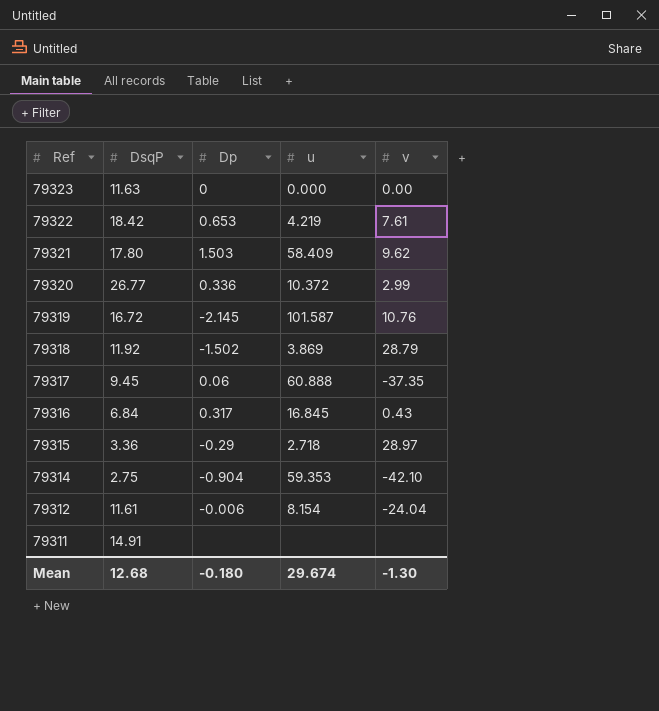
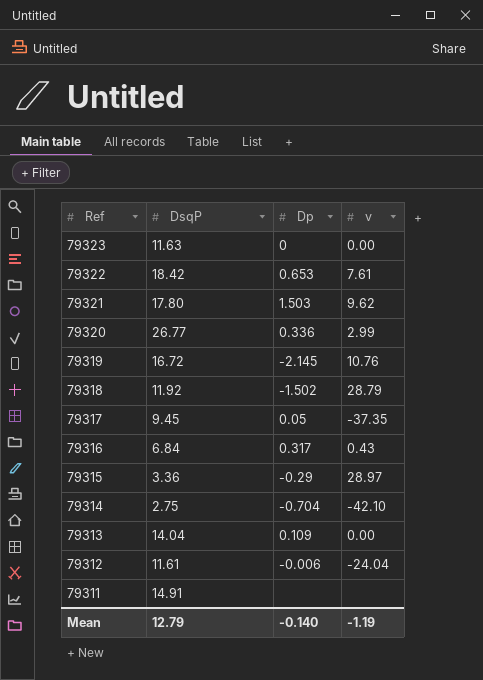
column u | position: 4 -> none
79317 | Dp: 0.06 -> 0.05
79314 | Dp: -0.904 -> -0.704
row 79313: none -> 14.04 | 0.109 | 0.00
Mean | DsqP: 12.68 -> 12.79
Mean | Dp: -0.180 -> -0.140
Mean | v: -1.30 -> -1.19

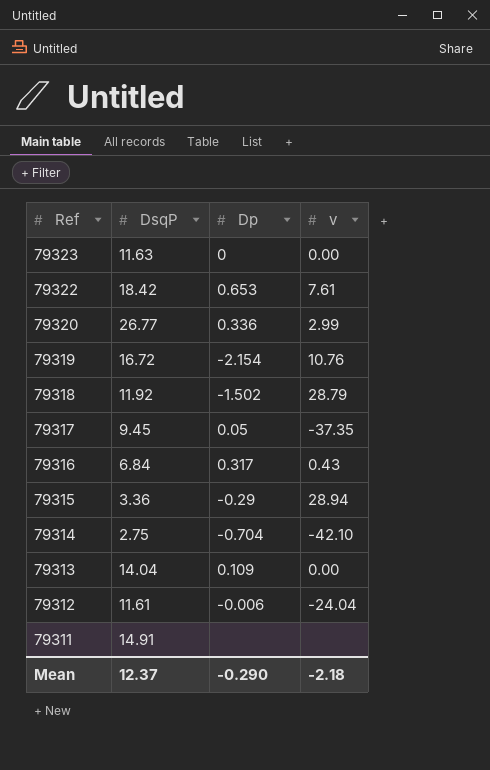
row 79321: 17.80 | 1.503 | 9.62 -> none
79319 | Dp: -2.145 -> -2.154
79315 | v: 28.97 -> 28.94
Mean | DsqP: 12.79 -> 12.37
Mean | Dp: -0.140 -> -0.290
Mean | v: -1.19 -> -2.18

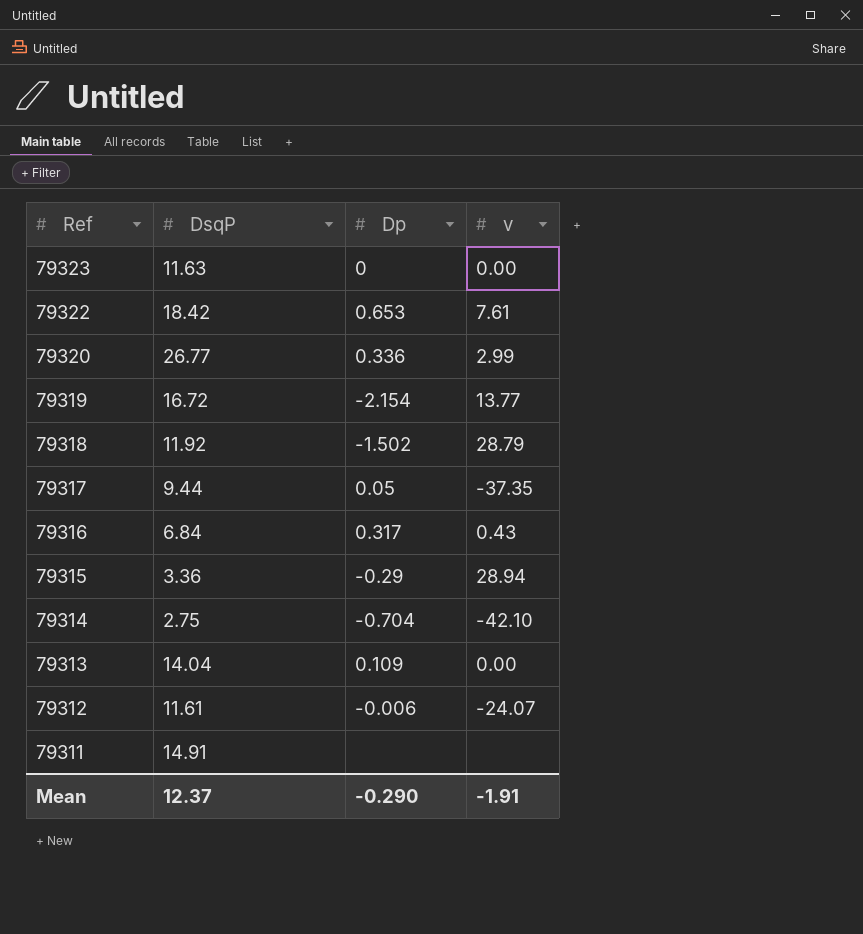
79319 | v: 10.76 -> 13.77
79317 | DsqP: 9.45 -> 9.44
79312 | v: -24.04 -> -24.07
Mean | v: -2.18 -> -1.91

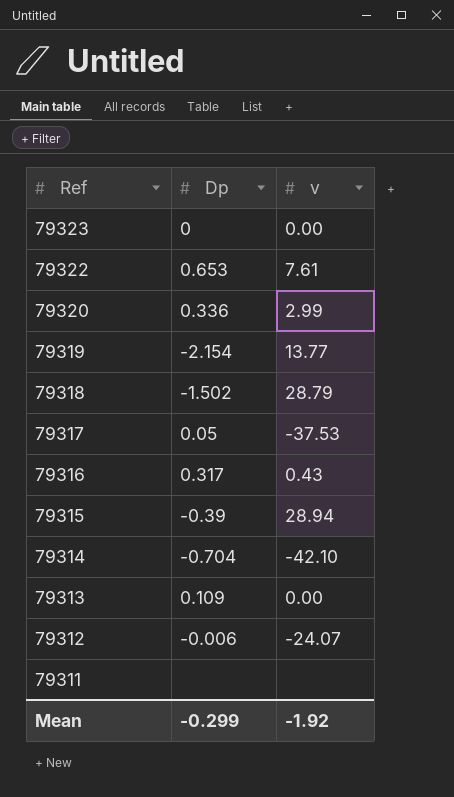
column DsqP | position: 2 -> none
79317 | v: -37.35 -> -37.53
79315 | Dp: -0.29 -> -0.39
Mean | Dp: -0.290 -> -0.299
Mean | v: -1.91 -> -1.92

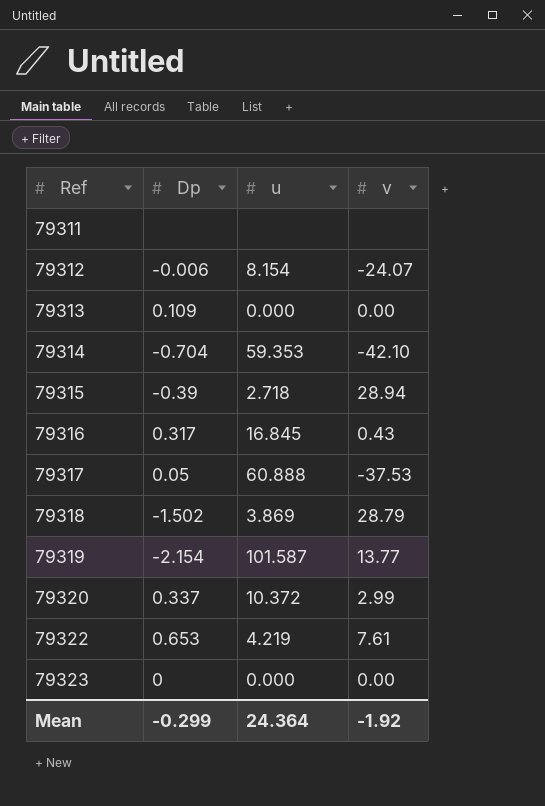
row order: Ref descending -> Ref ascending
column u | position: none -> 3
79320 | Dp: 0.336 -> 0.337

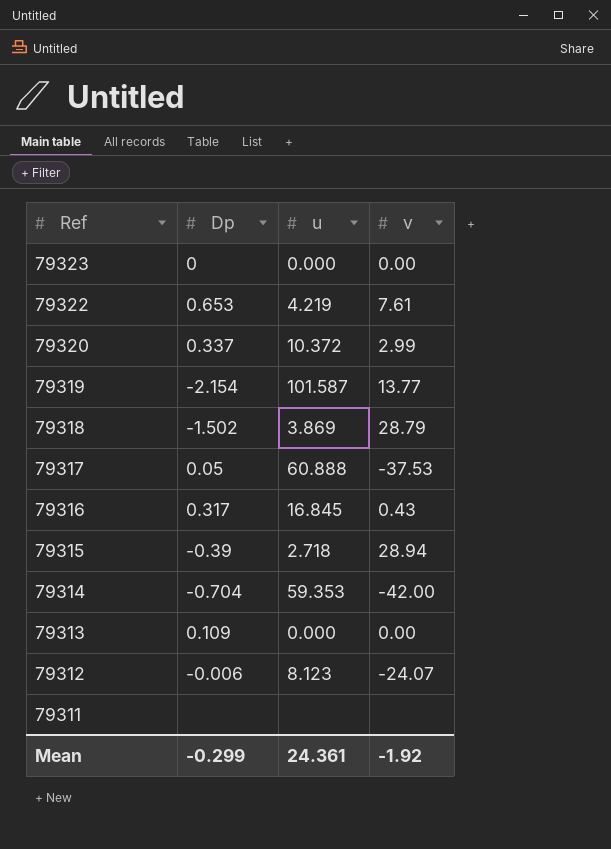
row order: Ref ascending -> Ref descending
79314 | v: -42.10 -> -42.00
79312 | u: 8.154 -> 8.123
Mean | u: 24.364 -> 24.361

